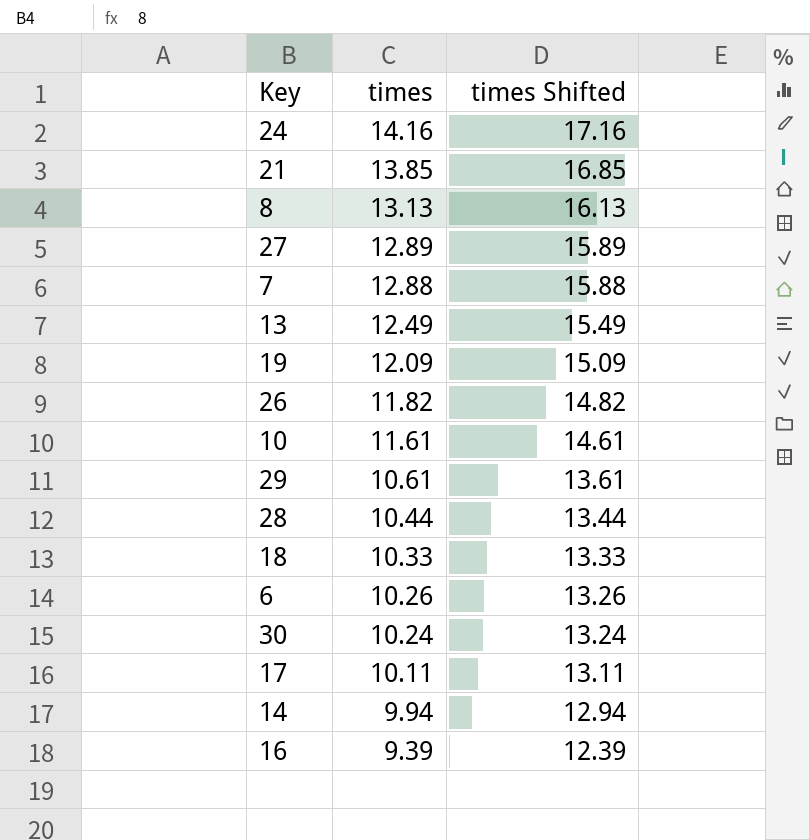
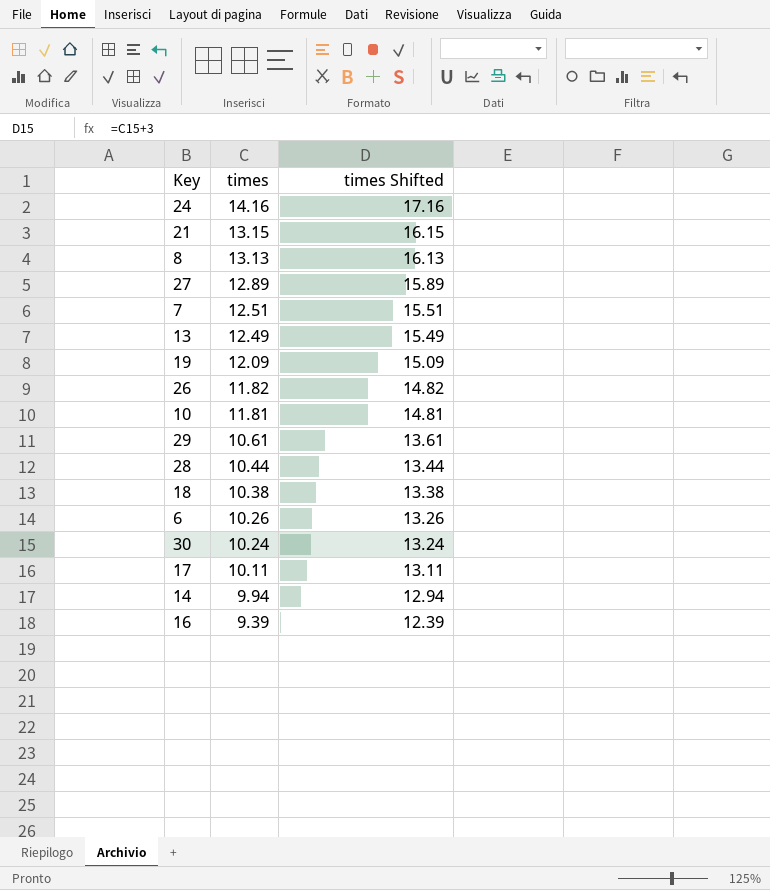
21 | times: 13.85 -> 13.15
21 | times Shifted: 16.85 -> 16.15
7 | times: 12.88 -> 12.51
7 | times Shifted: 15.88 -> 15.51
10 | times: 11.61 -> 11.81
10 | times Shifted: 14.61 -> 14.81
18 | times: 10.33 -> 10.38
18 | times Shifted: 13.33 -> 13.38

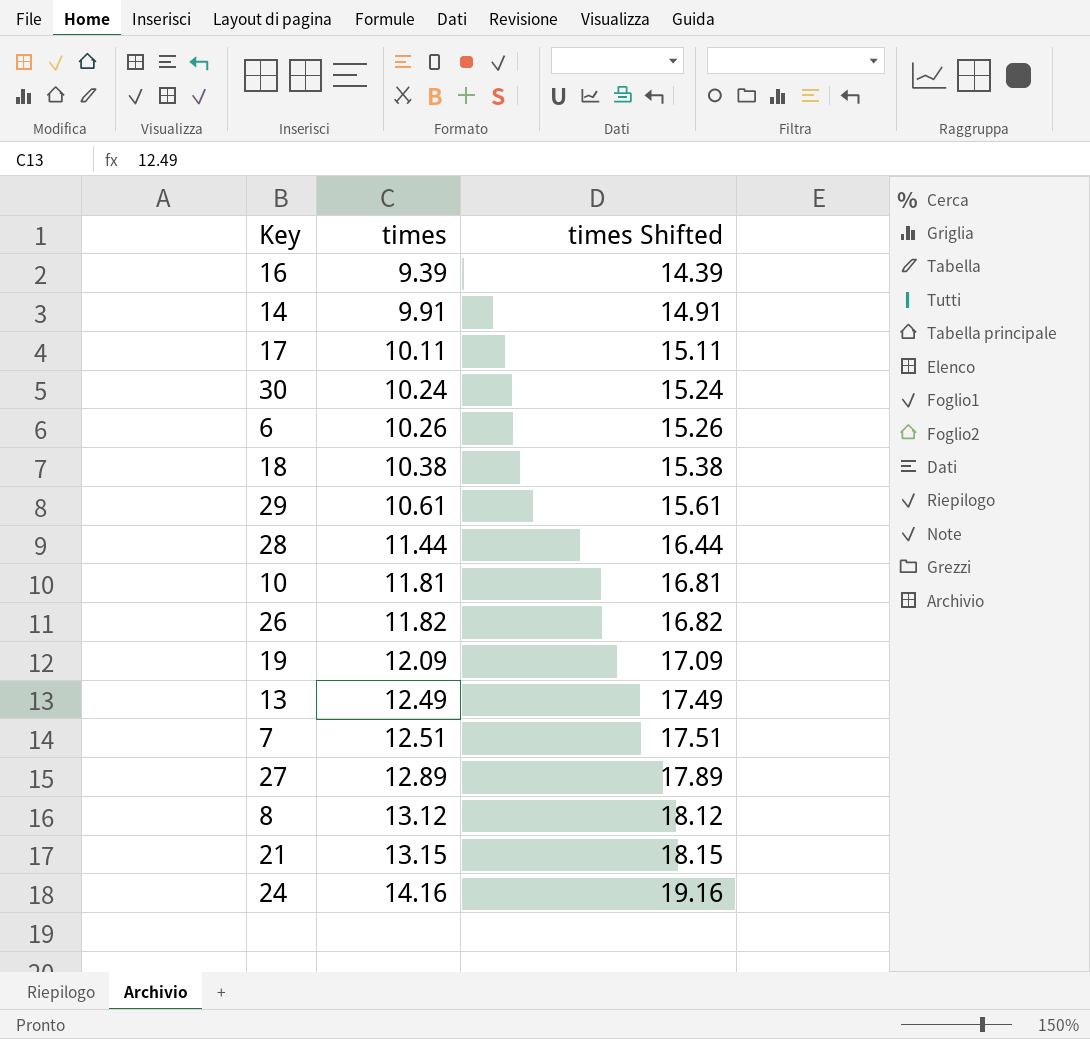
row order: times descending -> times ascending
column times Shifted | formula: [times] + 3 -> [times] + 5
14 | times: 9.94 -> 9.91
28 | times: 10.44 -> 11.44
8 | times: 13.13 -> 13.12

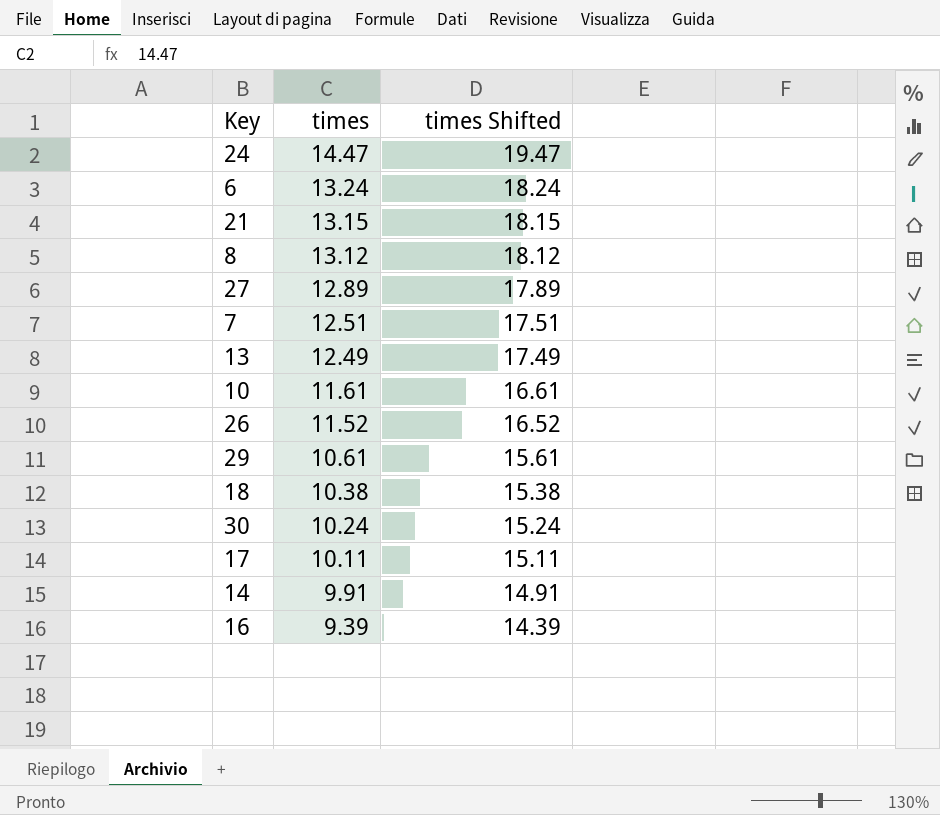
row order: times ascending -> times descending
row 28: 11.44 | 16.44 -> none
row 19: 12.09 | 17.09 -> none
24 | times: 14.16 -> 14.47
24 | times Shifted: 19.16 -> 19.47
6 | times: 10.26 -> 13.24
6 | times Shifted: 15.26 -> 18.24
10 | times: 11.81 -> 11.61
10 | times Shifted: 16.81 -> 16.61
26 | times: 11.82 -> 11.52
26 | times Shifted: 16.82 -> 16.52

